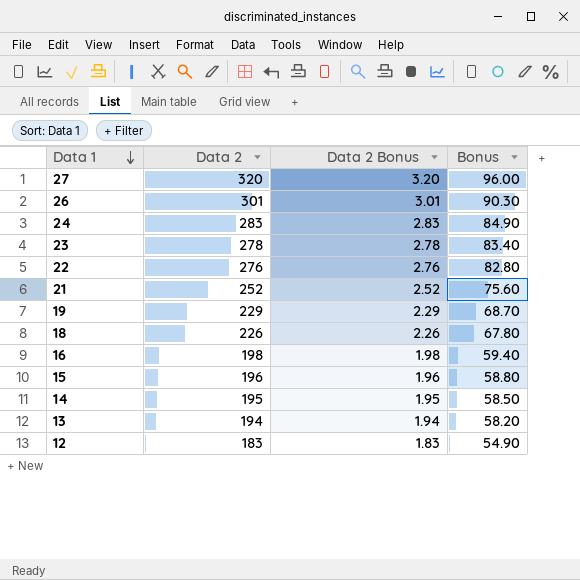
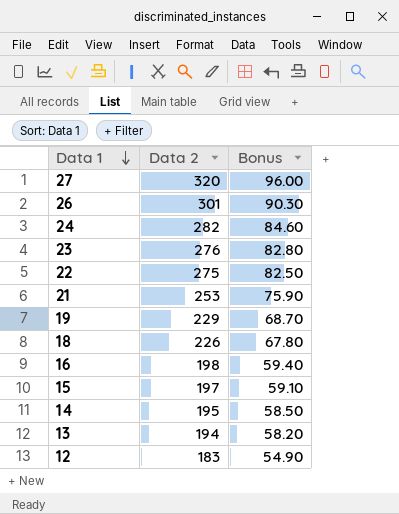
column Data 2 Bonus | formula: [Data 2] * 0.01 -> none
24 | Data 2: 283 -> 282
24 | Bonus: 84.90 -> 84.60
23 | Data 2: 278 -> 276
23 | Bonus: 83.40 -> 82.80
22 | Data 2: 276 -> 275
22 | Bonus: 82.80 -> 82.50
21 | Data 2: 252 -> 253
21 | Bonus: 75.60 -> 75.90
15 | Data 2: 196 -> 197
15 | Bonus: 58.80 -> 59.10

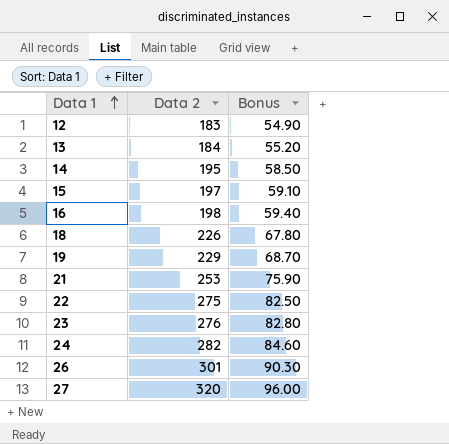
row order: Data 1 descending -> Data 1 ascending
13 | Data 2: 194 -> 184
13 | Bonus: 58.20 -> 55.20

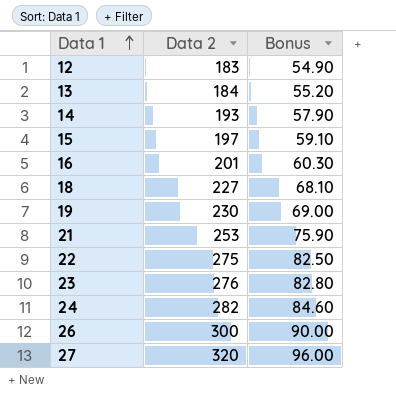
14 | Data 2: 195 -> 193
14 | Bonus: 58.50 -> 57.90
16 | Data 2: 198 -> 201
16 | Bonus: 59.40 -> 60.30
18 | Data 2: 226 -> 227
18 | Bonus: 67.80 -> 68.10
19 | Data 2: 229 -> 230
19 | Bonus: 68.70 -> 69.00
26 | Data 2: 301 -> 300
26 | Bonus: 90.30 -> 90.00

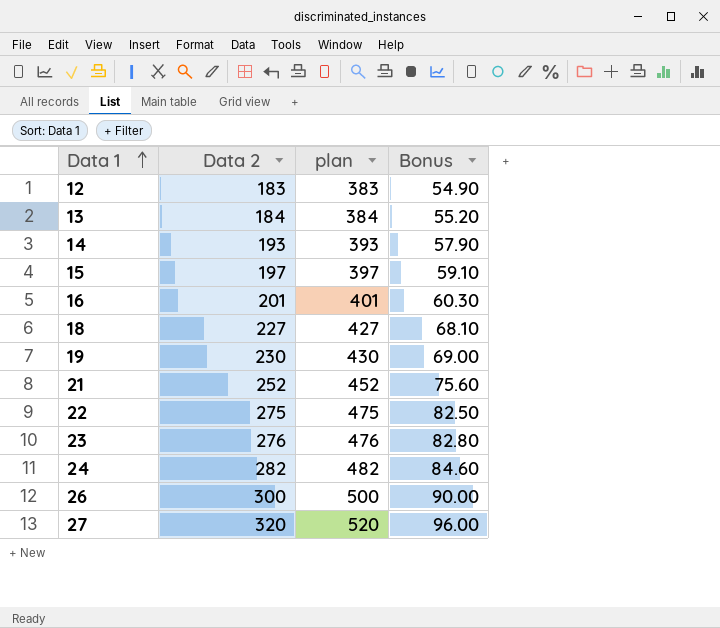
column plan | formula: none -> [Data 2] + 200
21 | Data 2: 253 -> 252
21 | Bonus: 75.90 -> 75.60

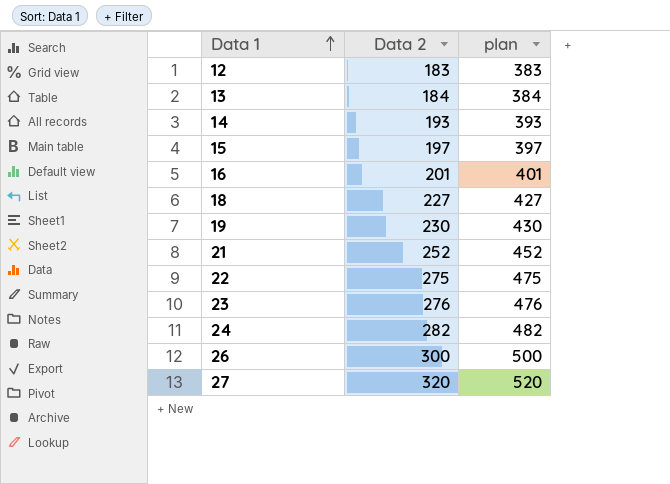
column Bonus | formula: [Data 2] * 0.3 -> none

